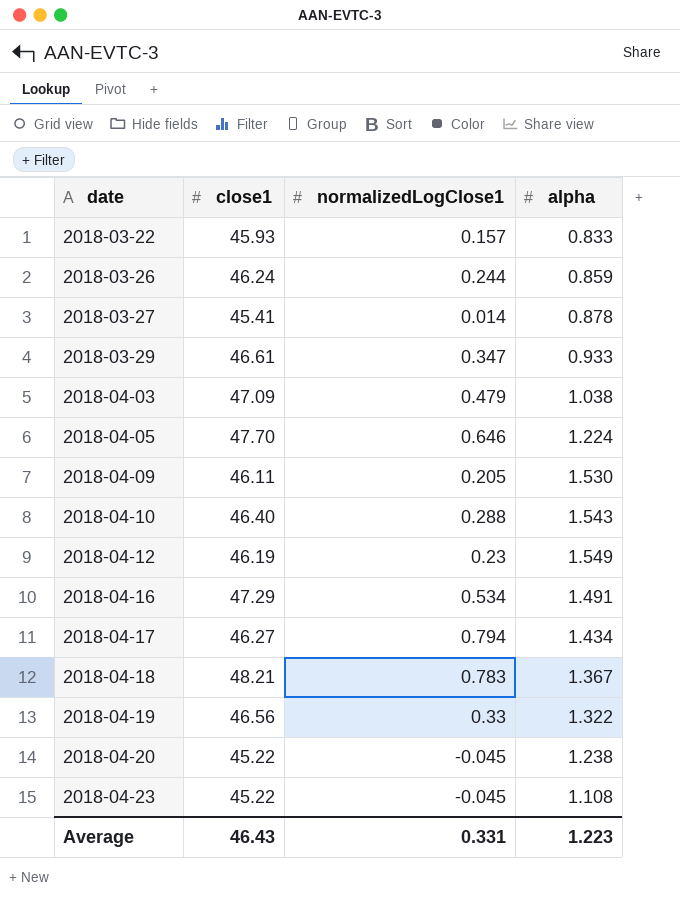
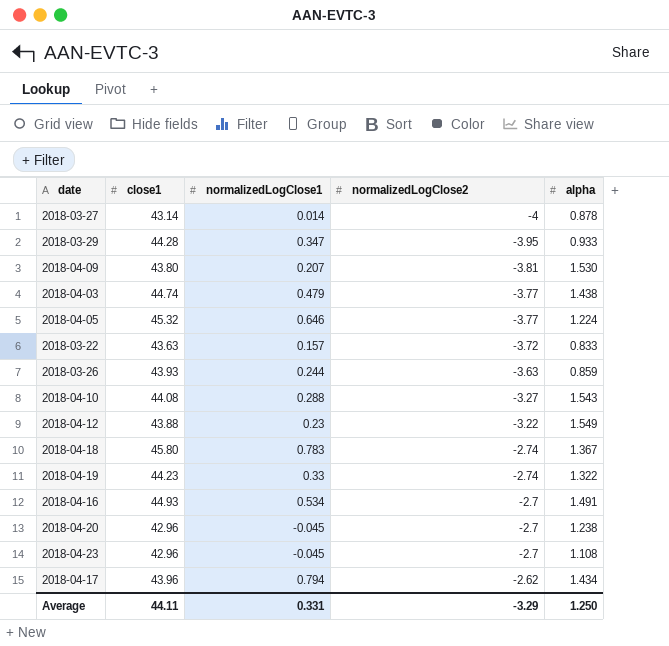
row order: date ascending -> normalizedLogClose2 ascending
column normalizedLogClose2 | position: none -> 4
2018-03-27 | close1: 45.41 -> 43.14
2018-03-29 | close1: 46.61 -> 44.28
2018-04-09 | close1: 46.11 -> 43.80
2018-04-09 | normalizedLogClose1: 0.205 -> 0.207
2018-04-03 | close1: 47.09 -> 44.74
2018-04-03 | alpha: 1.038 -> 1.438
2018-04-05 | close1: 47.70 -> 45.32
2018-03-22 | close1: 45.93 -> 43.63
2018-03-26 | close1: 46.24 -> 43.93
2018-04-10 | close1: 46.40 -> 44.08
2018-04-12 | close1: 46.19 -> 43.88
2018-04-18 | close1: 48.21 -> 45.80
2018-04-19 | close1: 46.56 -> 44.23
2018-04-16 | close1: 47.29 -> 44.93
2018-04-20 | close1: 45.22 -> 42.96
2018-04-23 | close1: 45.22 -> 42.96
2018-04-17 | close1: 46.27 -> 43.96
Average | close1: 46.43 -> 44.11
Average | alpha: 1.223 -> 1.250

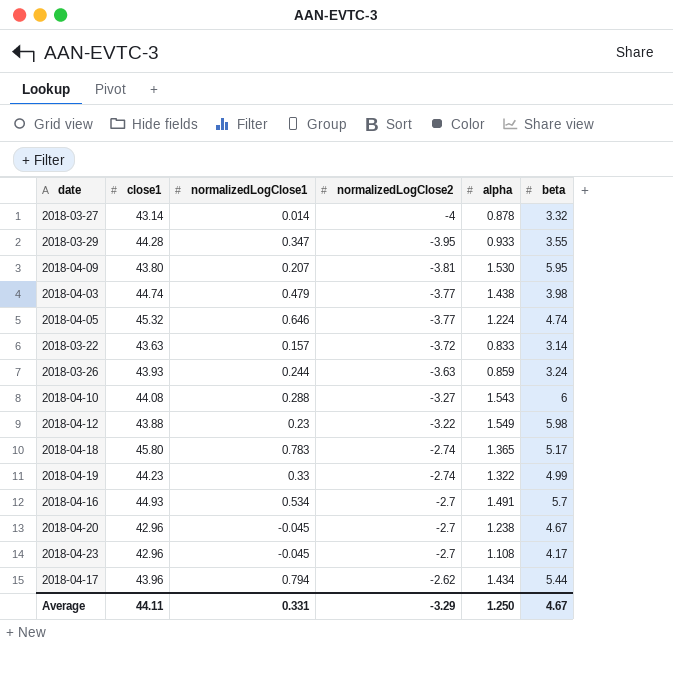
column beta | position: none -> 6
2018-04-18 | alpha: 1.367 -> 1.365

